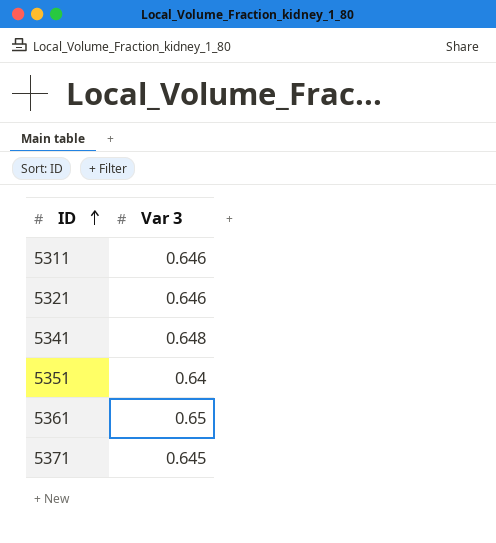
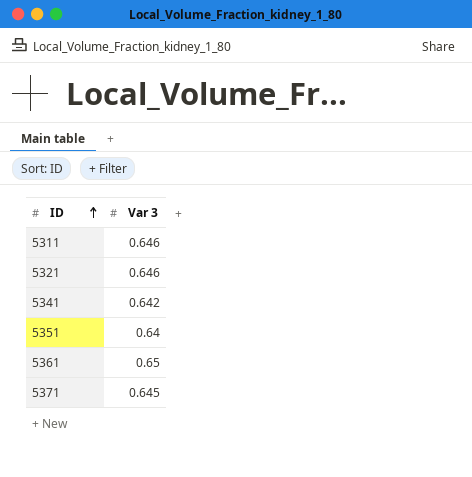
5341 | Var 3: 0.648 -> 0.642

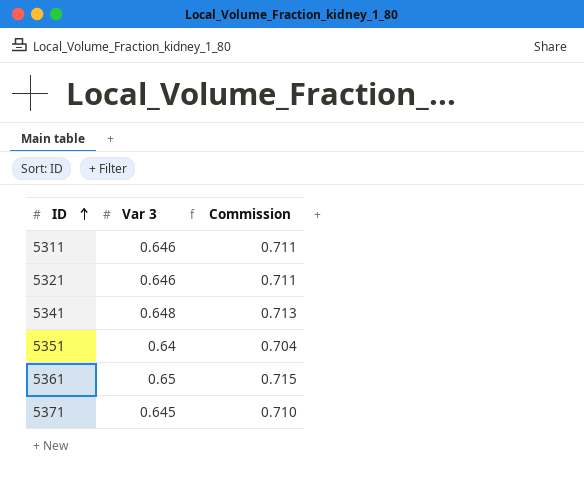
column Commission | formula: none -> [Var 3] * 1.1
5341 | Var 3: 0.642 -> 0.648

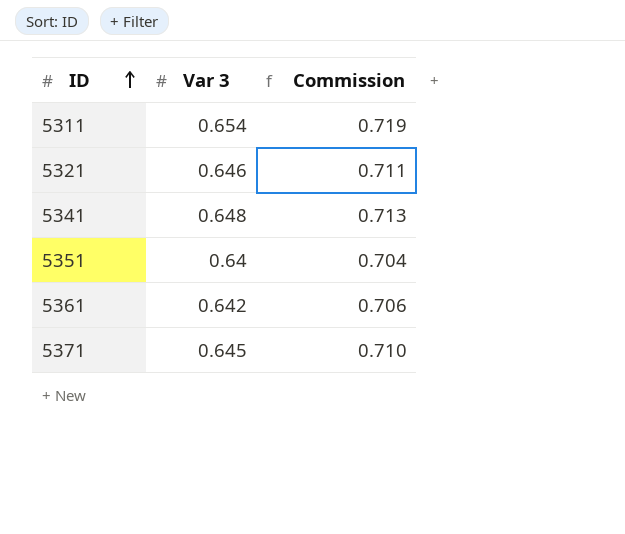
5311 | Var 3: 0.646 -> 0.654
5311 | Commission: 0.711 -> 0.719
5361 | Var 3: 0.65 -> 0.642
5361 | Commission: 0.715 -> 0.706

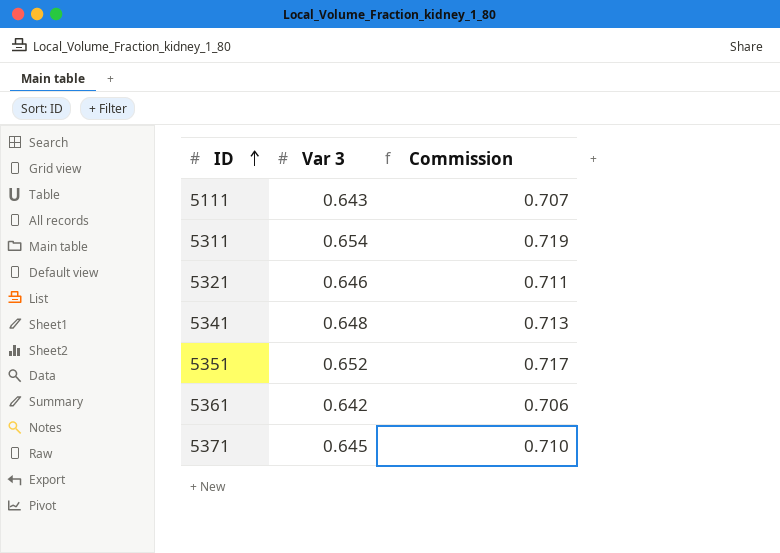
row 5111: none -> 0.643 | 0.707
5351 | Var 3: 0.64 -> 0.652
5351 | Commission: 0.704 -> 0.717

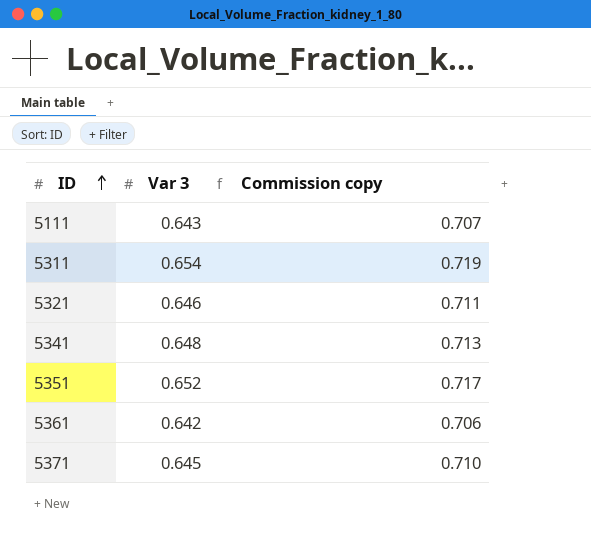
column name: Commission -> Commission copy

